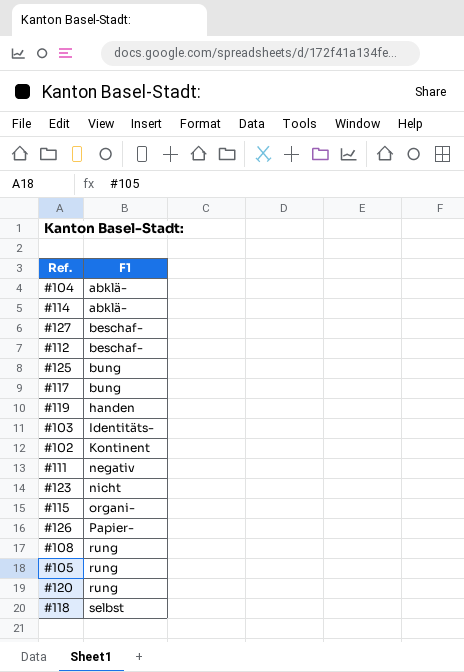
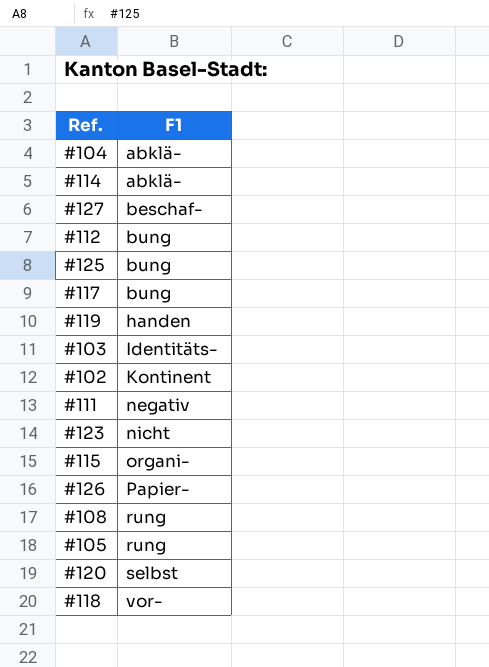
#112 | F1: beschaf- -> bung
#120 | F1: rung -> selbst
#118 | F1: selbst -> vor-

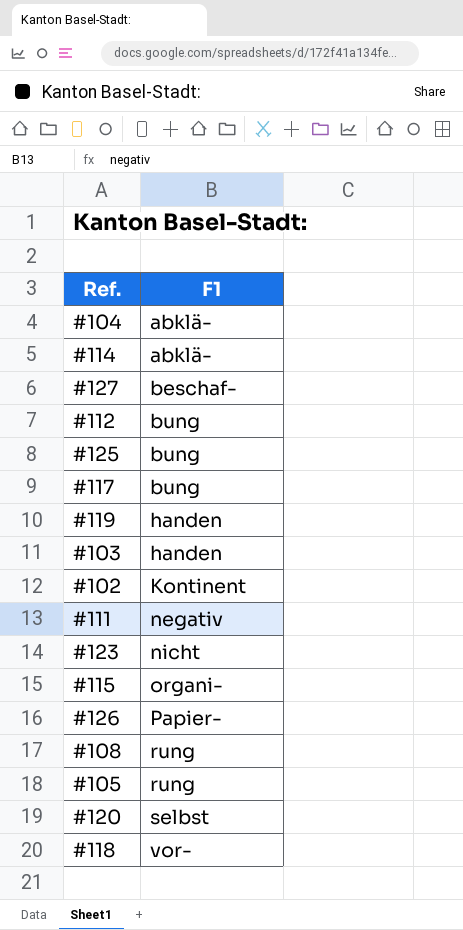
#103 | F1: Identitäts- -> handen

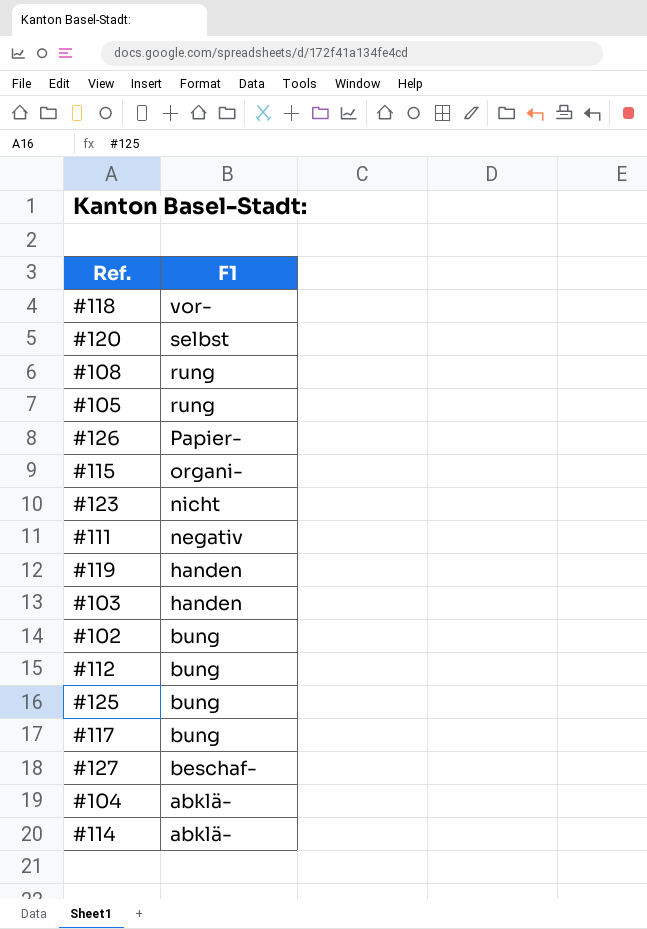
row order: F1 ascending -> F1 descending
#102 | F1: Kontinent -> bung

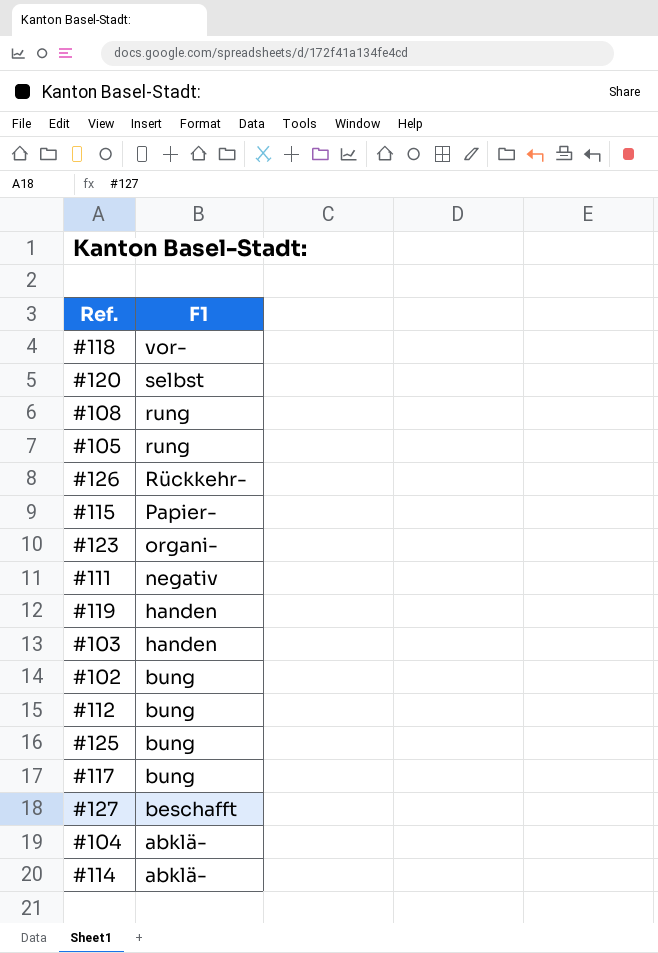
#126 | F1: Papier- -> Rückkehr-
#115 | F1: organi- -> Papier-
#123 | F1: nicht -> organi-
#127 | F1: beschaf- -> beschafft

